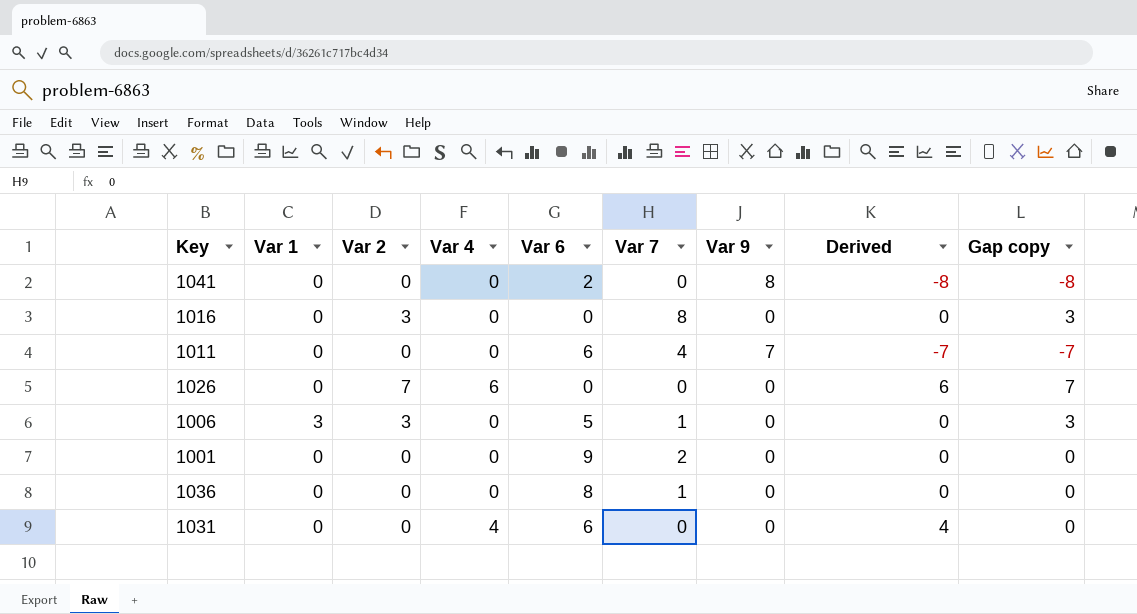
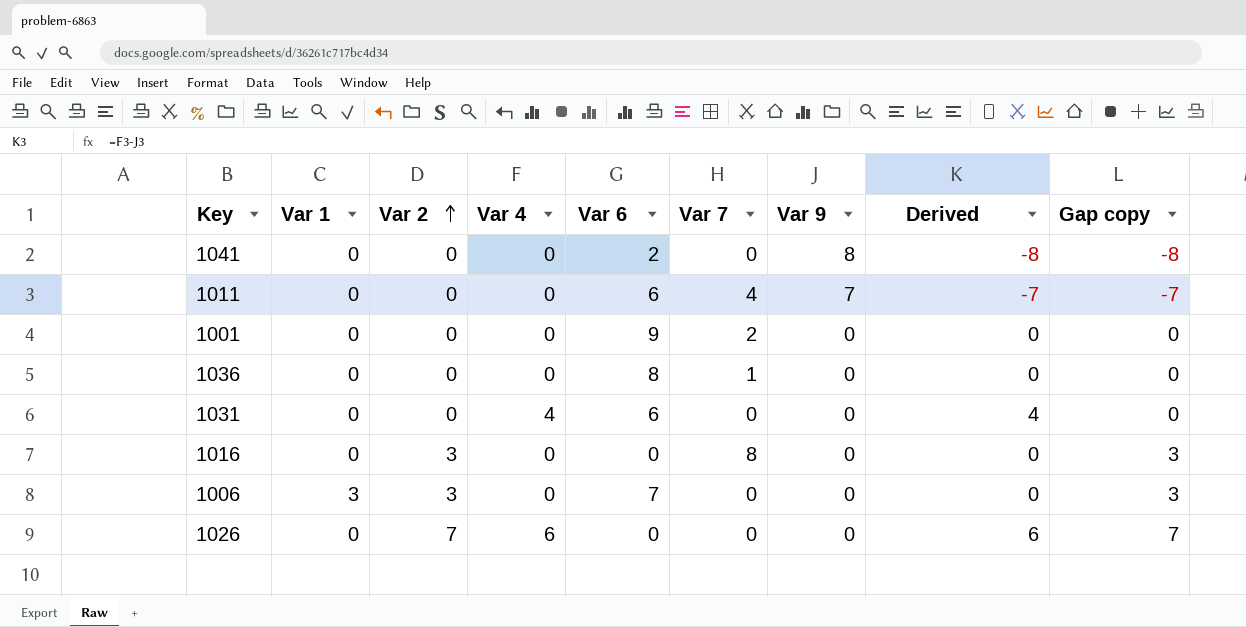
row order: none -> Var 2 ascending
1006 | Var 6: 5 -> 7
1006 | Var 7: 1 -> 0

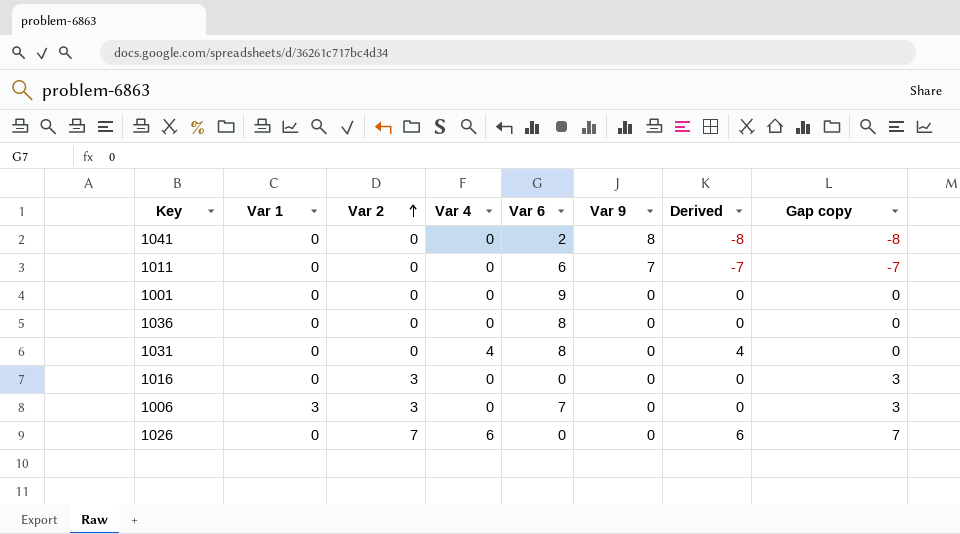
column Var 7 | position: 6 -> none
1031 | Var 6: 6 -> 8

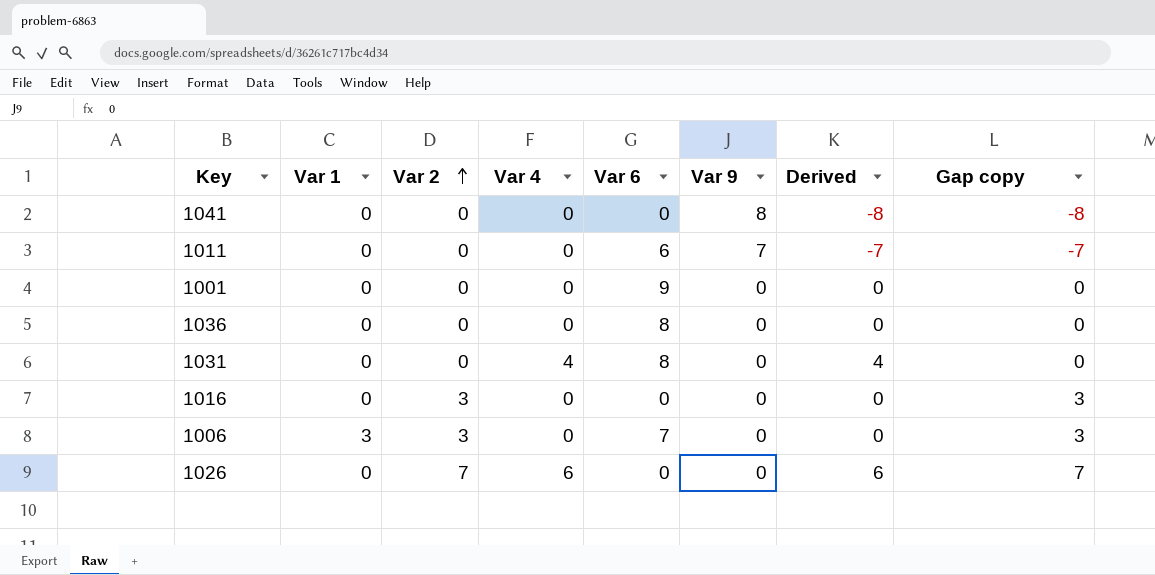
1041 | Var 6: 2 -> 0

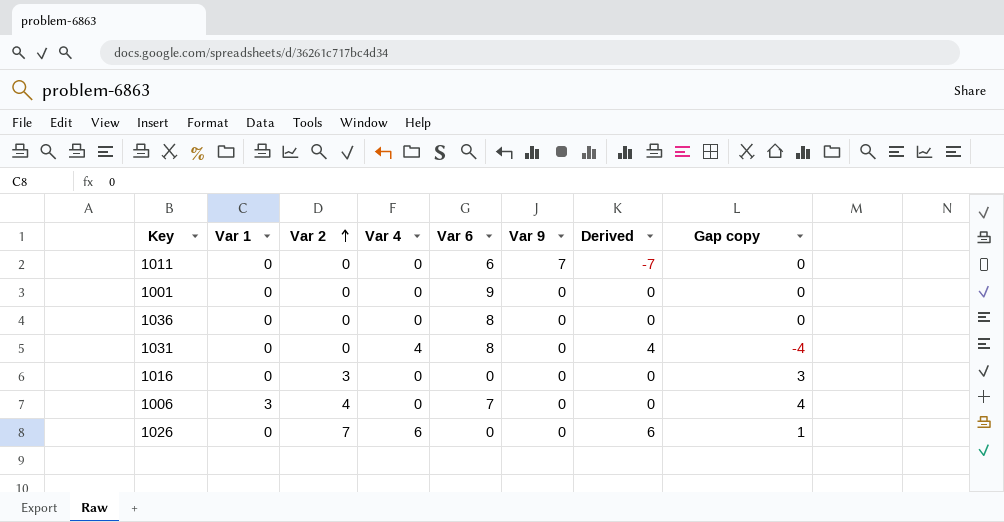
column Gap copy | formula: [Var 2] - [Var 9] -> [Var 2] - [Var 4]
row 1041: 0 | 0 | 0 | 0 | 8 | -8 | -8 -> none
1006 | Var 2: 3 -> 4

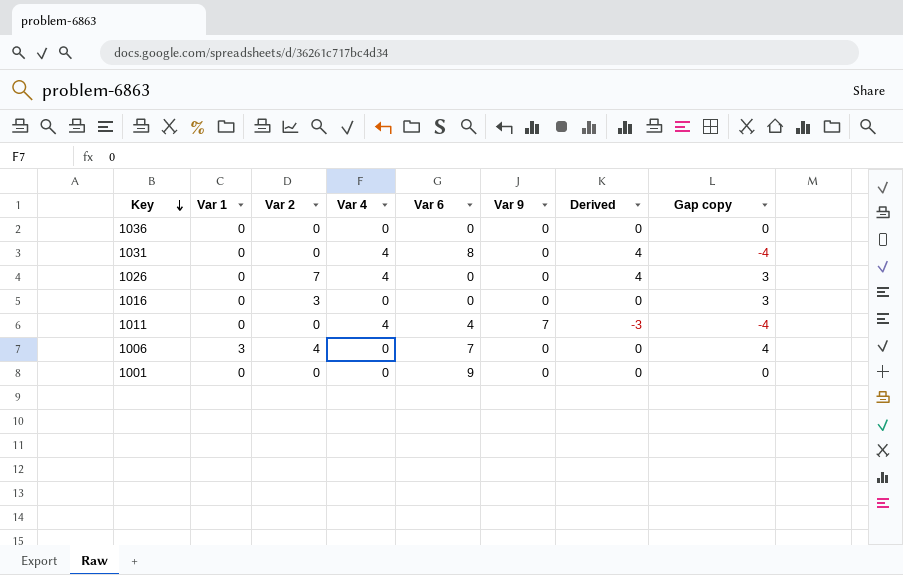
row order: Var 2 ascending -> Key descending
1036 | Var 6: 8 -> 0
1026 | Var 4: 6 -> 4
1026 | Derived: 6 -> 4
1026 | Gap copy: 1 -> 3
1011 | Var 4: 0 -> 4
1011 | Var 6: 6 -> 4
1011 | Derived: -7 -> -3
1011 | Gap copy: 0 -> -4

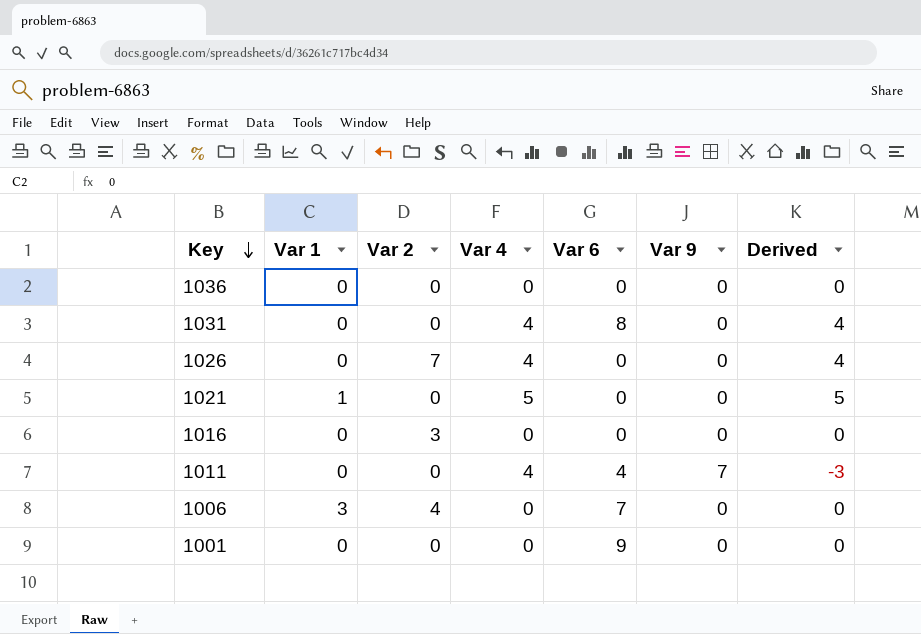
column Gap copy | formula: [Var 2] - [Var 4] -> none
row 1021: none -> 1 | 0 | 5 | 0 | 0 | 5

